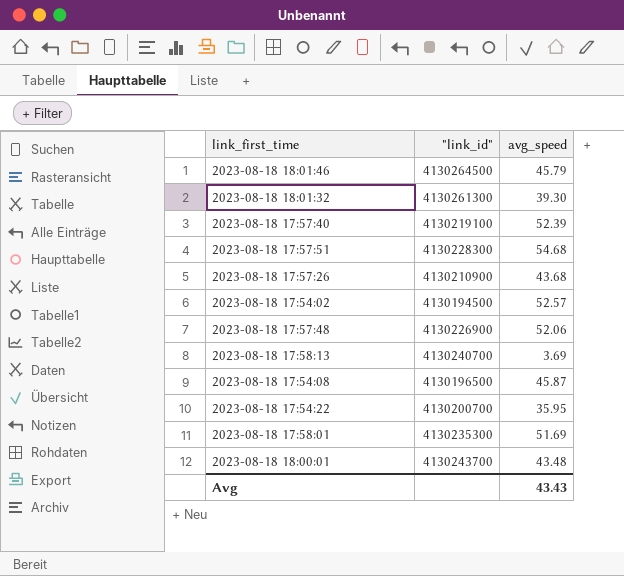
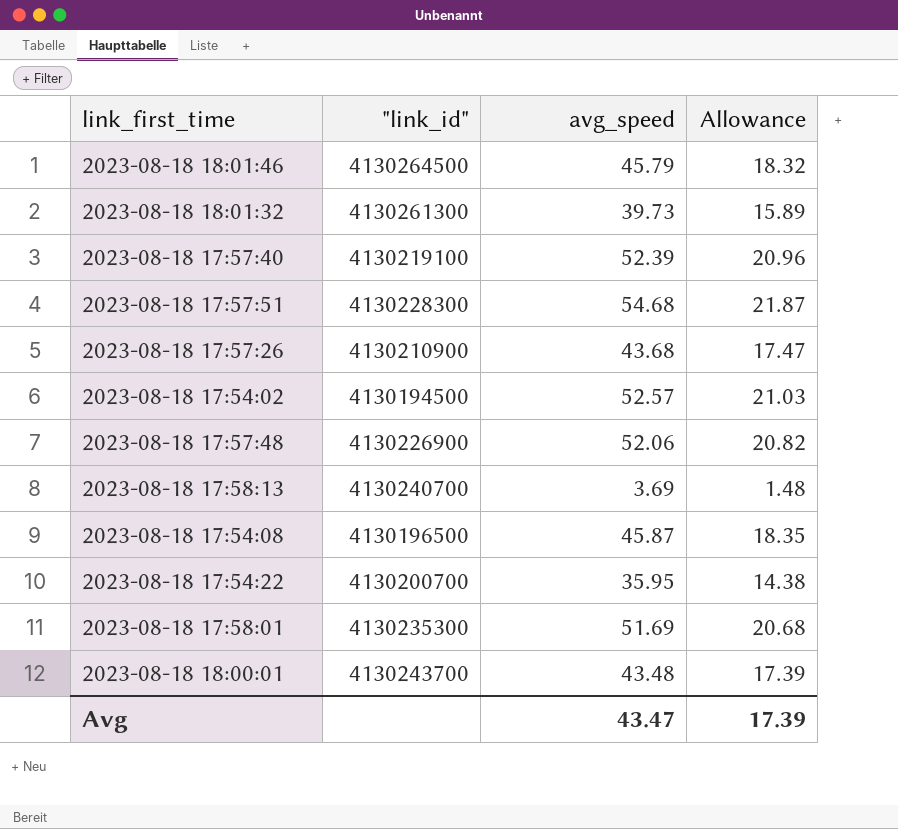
column Allowance | formula: none -> [avg_speed] * 0.4
2023-08-18 18:01:32 | avg_speed: 39.30 -> 39.73
Avg | avg_speed: 43.43 -> 43.47

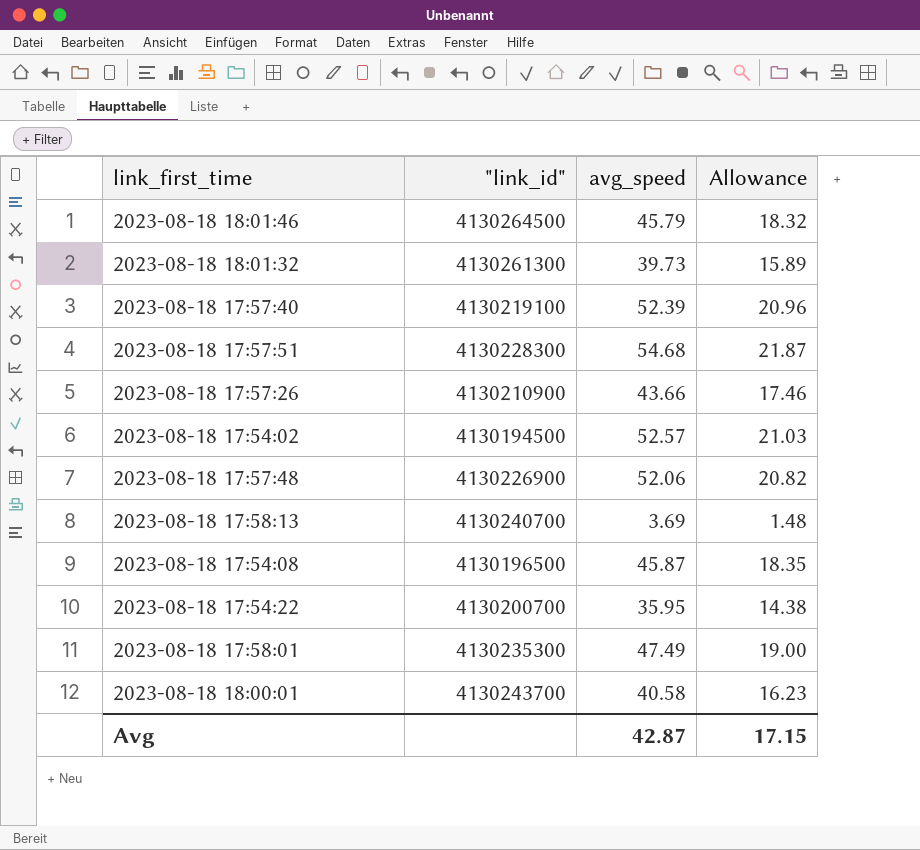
2023-08-18 17:57:26 | avg_speed: 43.68 -> 43.66
2023-08-18 17:57:26 | Allowance: 17.47 -> 17.46
2023-08-18 17:58:01 | avg_speed: 51.69 -> 47.49
2023-08-18 17:58:01 | Allowance: 20.68 -> 19.00
2023-08-18 18:00:01 | avg_speed: 43.48 -> 40.58
2023-08-18 18:00:01 | Allowance: 17.39 -> 16.23
Avg | avg_speed: 43.47 -> 42.87
Avg | Allowance: 17.39 -> 17.15

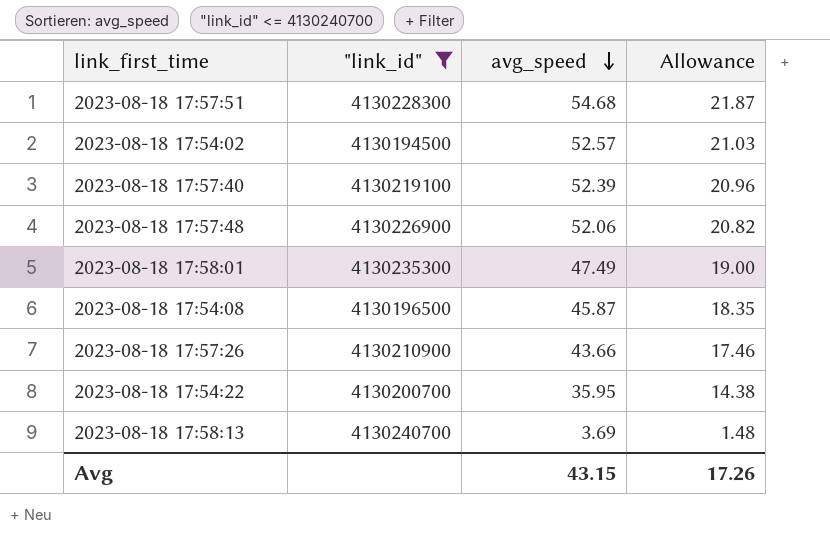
filter: none -> "link_id" <= 4130240700
row order: none -> avg_speed descending
Avg | avg_speed: 42.87 -> 43.15
Avg | Allowance: 17.15 -> 17.26

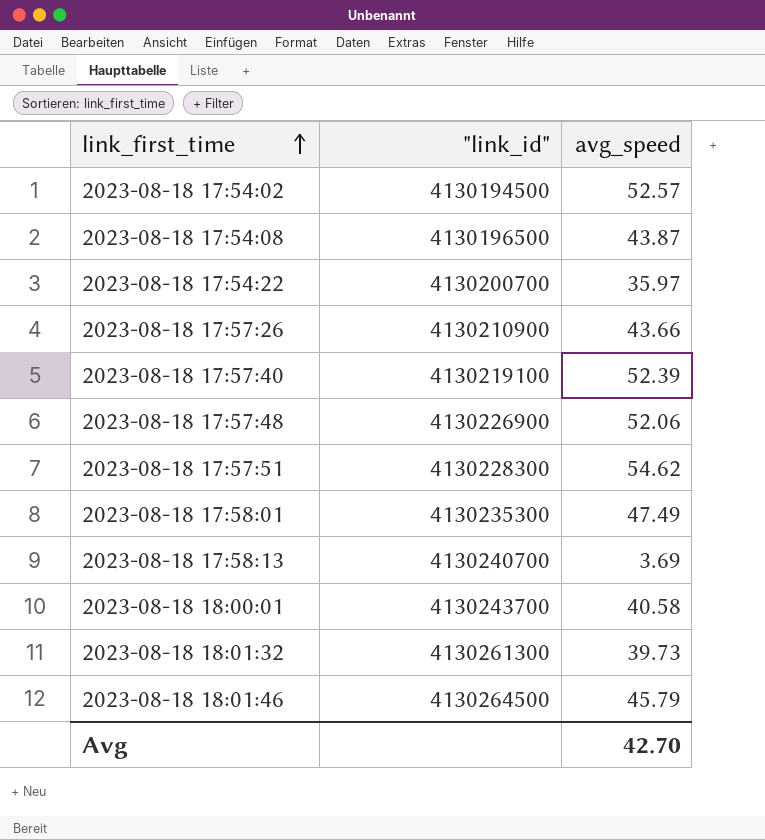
filter: "link_id" <= 4130240700 -> none
row order: avg_speed descending -> link_first_time ascending
column Allowance | formula: [avg_speed] * 0.4 -> none
2023-08-18 17:54:08 | avg_speed: 45.87 -> 43.87
2023-08-18 17:54:22 | avg_speed: 35.95 -> 35.97
2023-08-18 17:57:51 | avg_speed: 54.68 -> 54.62
Avg | avg_speed: 43.15 -> 42.70

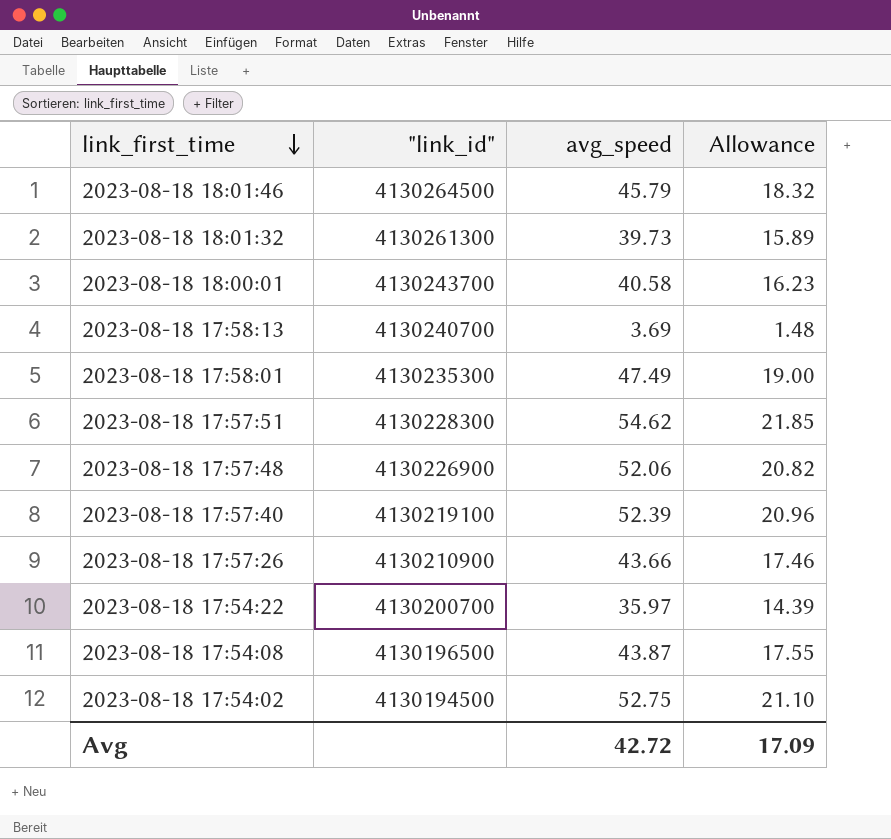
row order: link_first_time ascending -> link_first_time descending
column Allowance | formula: none -> [avg_speed] * 0.4
2023-08-18 17:54:02 | avg_speed: 52.57 -> 52.75
Avg | avg_speed: 42.70 -> 42.72

